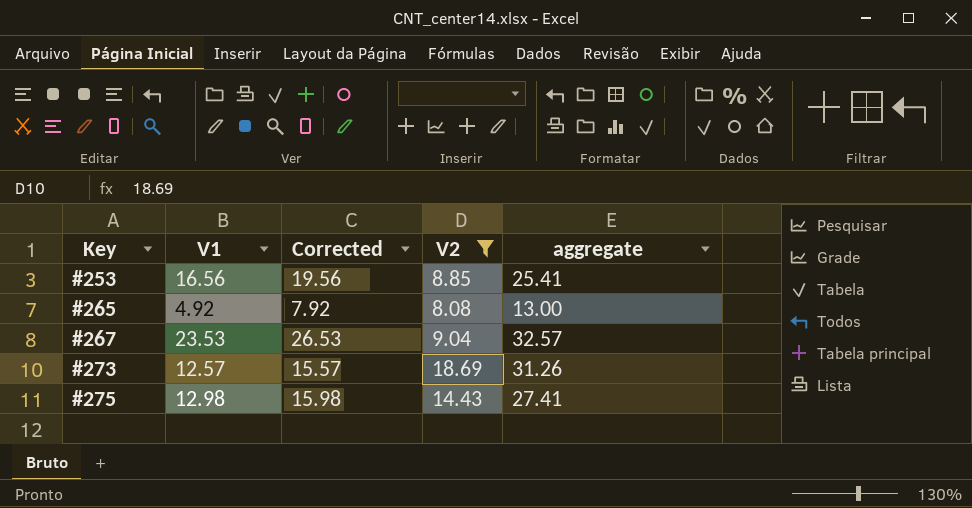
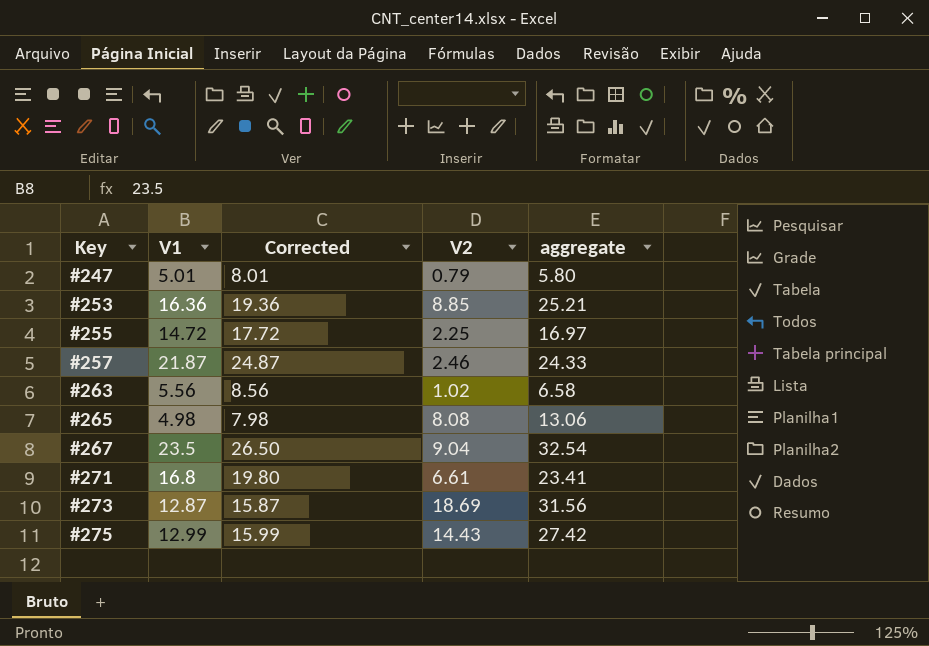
filter: V2 >= 8.08 -> none
#253 | V1: 16.56 -> 16.36
#253 | Corrected: 19.56 -> 19.36
#253 | aggregate: 25.41 -> 25.21
#265 | V1: 4.92 -> 4.98
#265 | Corrected: 7.92 -> 7.98
#265 | aggregate: 13.00 -> 13.06
#267 | V1: 23.53 -> 23.5
#267 | Corrected: 26.53 -> 26.50
#267 | aggregate: 32.57 -> 32.54
#273 | V1: 12.57 -> 12.87
#273 | Corrected: 15.57 -> 15.87
#273 | aggregate: 31.26 -> 31.56
#275 | V1: 12.98 -> 12.99
#275 | Corrected: 15.98 -> 15.99
#275 | aggregate: 27.41 -> 27.42

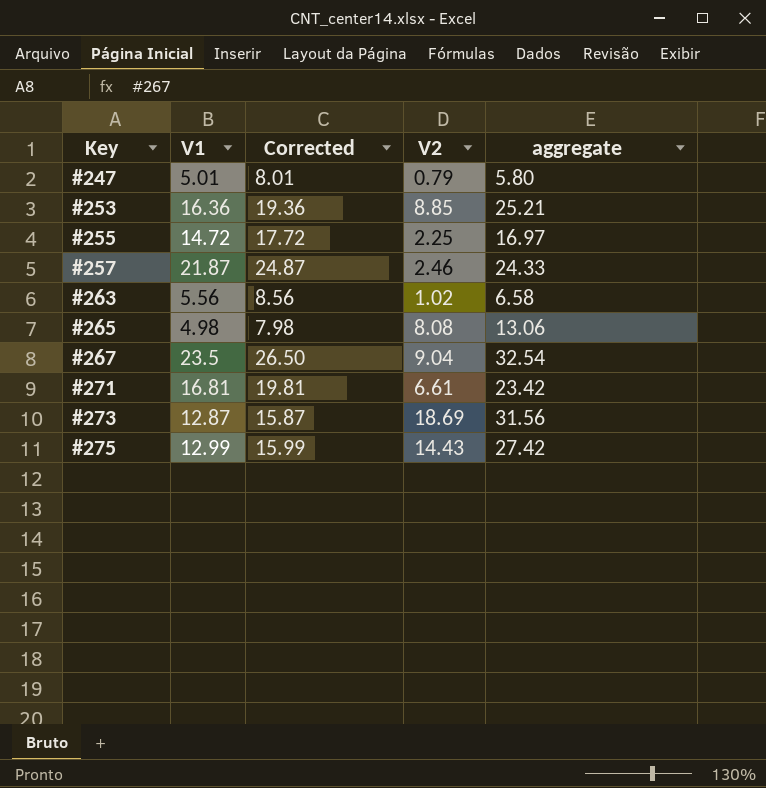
#271 | V1: 16.8 -> 16.81
#271 | Corrected: 19.80 -> 19.81
#271 | aggregate: 23.41 -> 23.42

